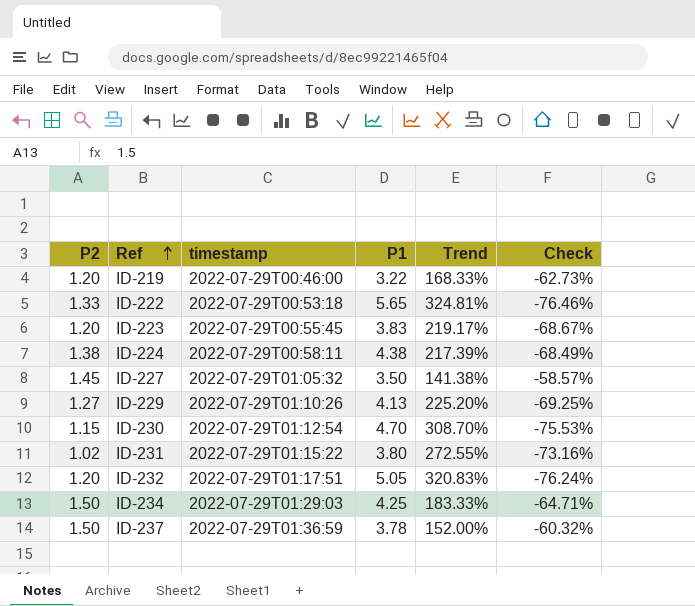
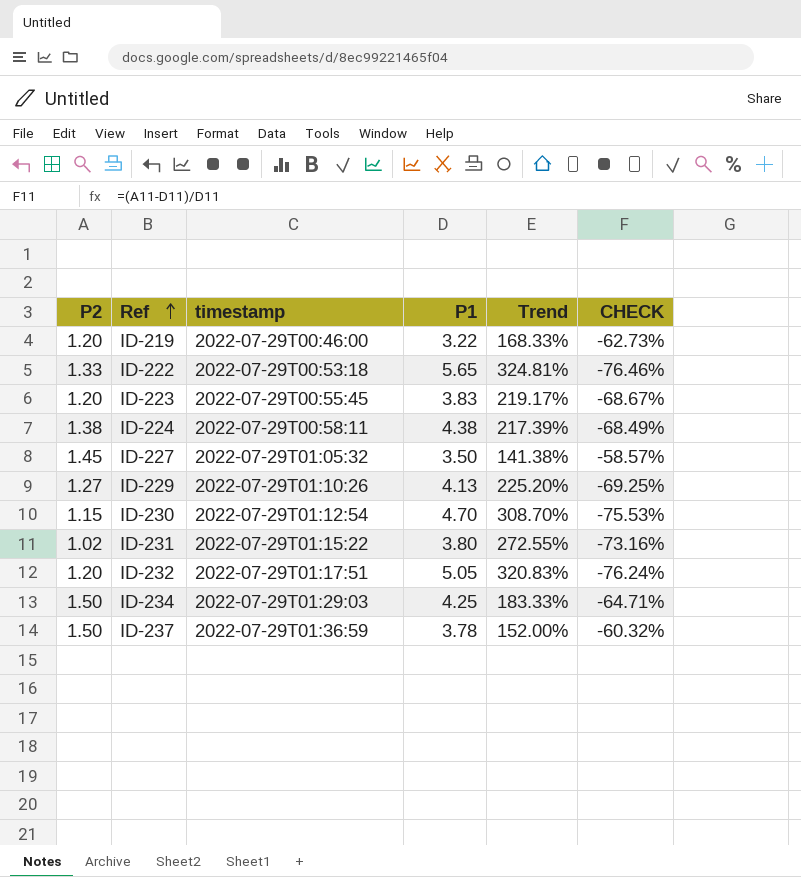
column name: Check -> CHECK

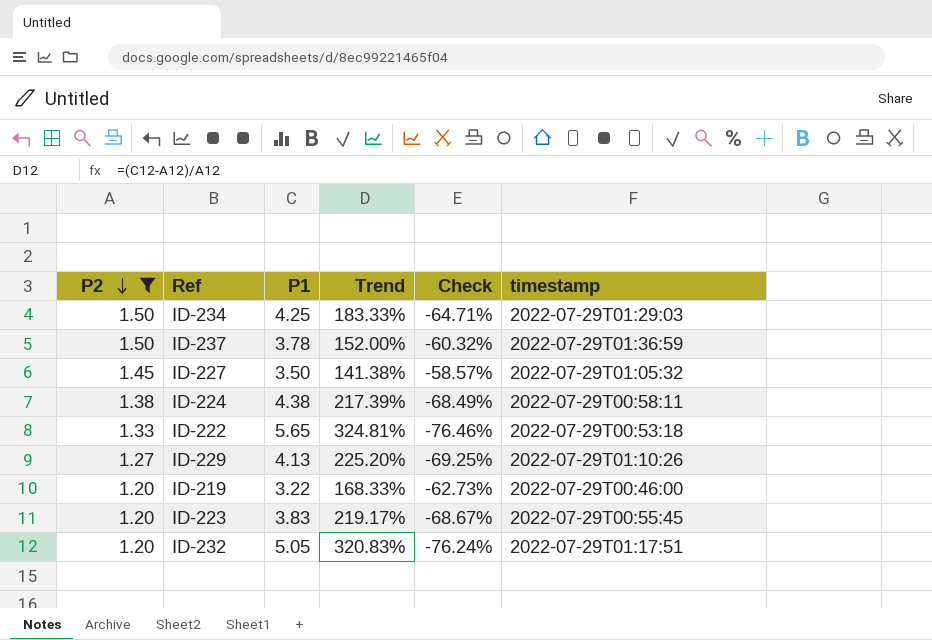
filter: none -> P2 >= 1.20
row order: Ref ascending -> P2 descending
column name: CHECK -> Check
column timestamp | position: 3 -> 6

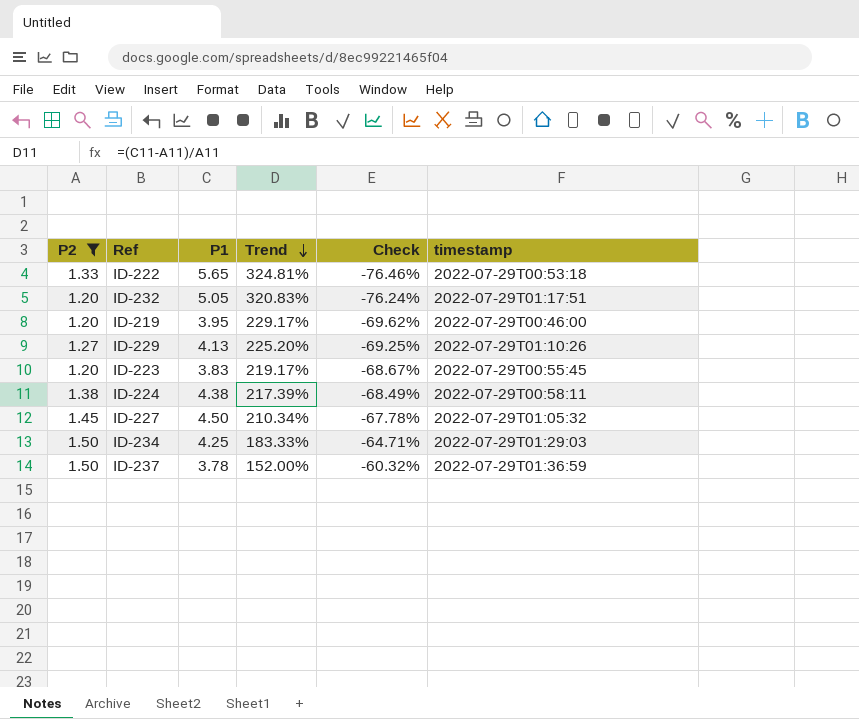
row order: P2 descending -> Trend descending
ID-219 | P1: 3.22 -> 3.95
ID-219 | Trend: 168.33% -> 229.17%
ID-219 | Check: -62.73% -> -69.62%
ID-227 | P1: 3.50 -> 4.50
ID-227 | Trend: 141.38% -> 210.34%
ID-227 | Check: -58.57% -> -67.78%

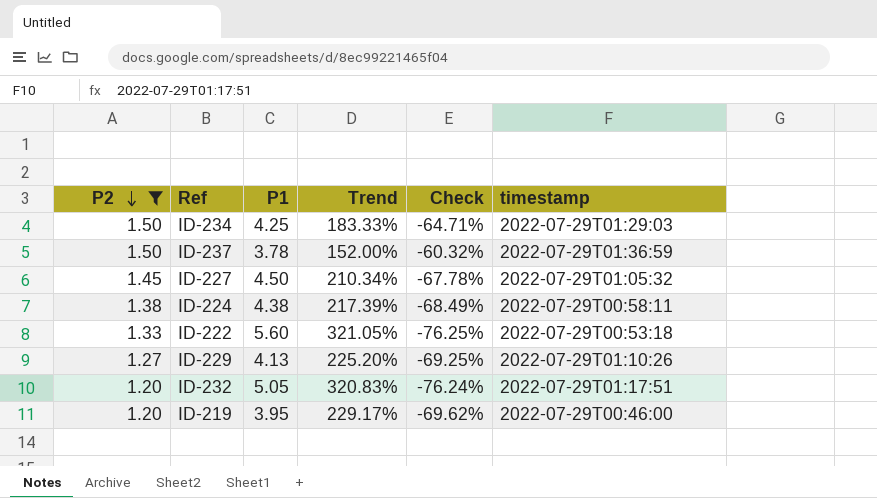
row order: Trend descending -> P2 descending
row ID-223: 1.20 | 3.83 | 219.17% | -68.67% | 2022-07-29T00:55:45 -> none
ID-222 | P1: 5.65 -> 5.60
ID-222 | Trend: 324.81% -> 321.05%
ID-222 | Check: -76.46% -> -76.25%

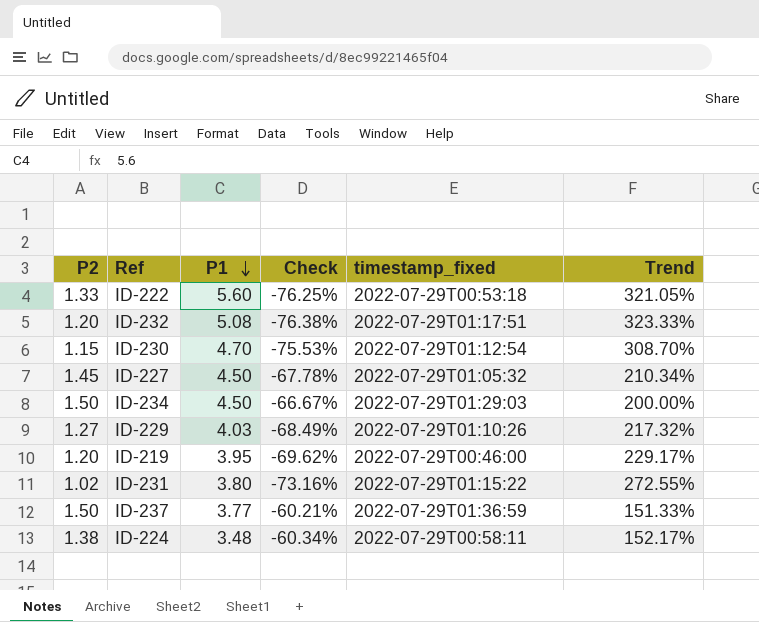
filter: P2 >= 1.20 -> none
row order: P2 descending -> P1 descending
column name: timestamp -> timestamp_fixed
column Trend | position: 4 -> 6
ID-232 | P1: 5.05 -> 5.08
ID-232 | Check: -76.24% -> -76.38%
ID-232 | Trend: 320.83% -> 323.33%
ID-234 | P1: 4.25 -> 4.50
ID-234 | Check: -64.71% -> -66.67%
ID-234 | Trend: 183.33% -> 200.00%
ID-229 | P1: 4.13 -> 4.03
ID-229 | Check: -69.25% -> -68.49%
ID-229 | Trend: 225.20% -> 217.32%
ID-237 | P1: 3.78 -> 3.77
ID-237 | Check: -60.32% -> -60.21%
ID-237 | Trend: 152.00% -> 151.33%
ID-224 | P1: 4.38 -> 3.48
ID-224 | Check: -68.49% -> -60.34%
ID-224 | Trend: 217.39% -> 152.17%

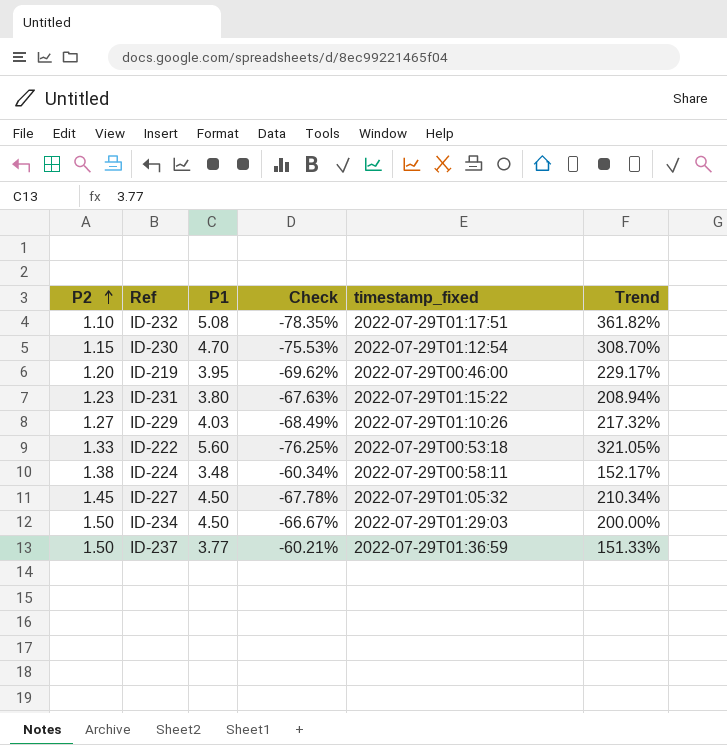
row order: P1 descending -> P2 ascending
ID-232 | P2: 1.20 -> 1.10
ID-232 | Check: -76.38% -> -78.35%
ID-232 | Trend: 323.33% -> 361.82%
ID-231 | P2: 1.02 -> 1.23
ID-231 | Check: -73.16% -> -67.63%
ID-231 | Trend: 272.55% -> 208.94%

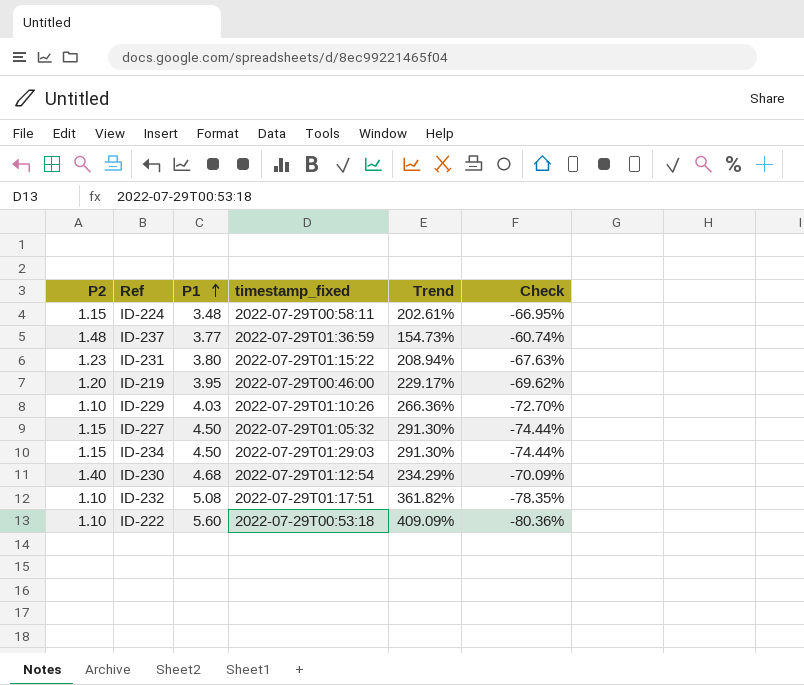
row order: P2 ascending -> P1 ascending
column Check | position: 4 -> 6
ID-224 | P2: 1.38 -> 1.15
ID-224 | Trend: 152.17% -> 202.61%
ID-224 | Check: -60.34% -> -66.95%
ID-237 | P2: 1.50 -> 1.48
ID-237 | Trend: 151.33% -> 154.73%
ID-237 | Check: -60.21% -> -60.74%
ID-229 | P2: 1.27 -> 1.10
ID-229 | Trend: 217.32% -> 266.36%
ID-229 | Check: -68.49% -> -72.70%
ID-227 | P2: 1.45 -> 1.15
ID-227 | Trend: 210.34% -> 291.30%
ID-227 | Check: -67.78% -> -74.44%
ID-234 | P2: 1.50 -> 1.15
ID-234 | Trend: 200.00% -> 291.30%
ID-234 | Check: -66.67% -> -74.44%
ID-230 | P2: 1.15 -> 1.40
ID-230 | P1: 4.70 -> 4.68
ID-230 | Trend: 308.70% -> 234.29%
ID-230 | Check: -75.53% -> -70.09%
ID-222 | P2: 1.33 -> 1.10
ID-222 | Trend: 321.05% -> 409.09%
ID-222 | Check: -76.25% -> -80.36%

